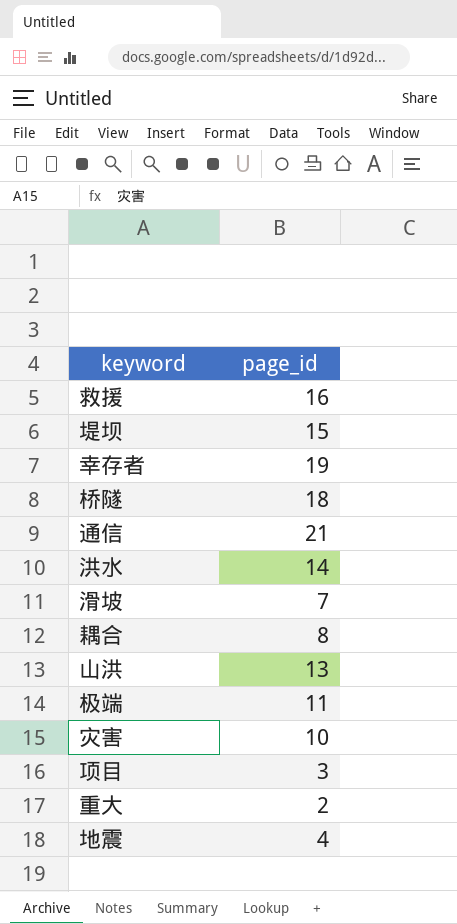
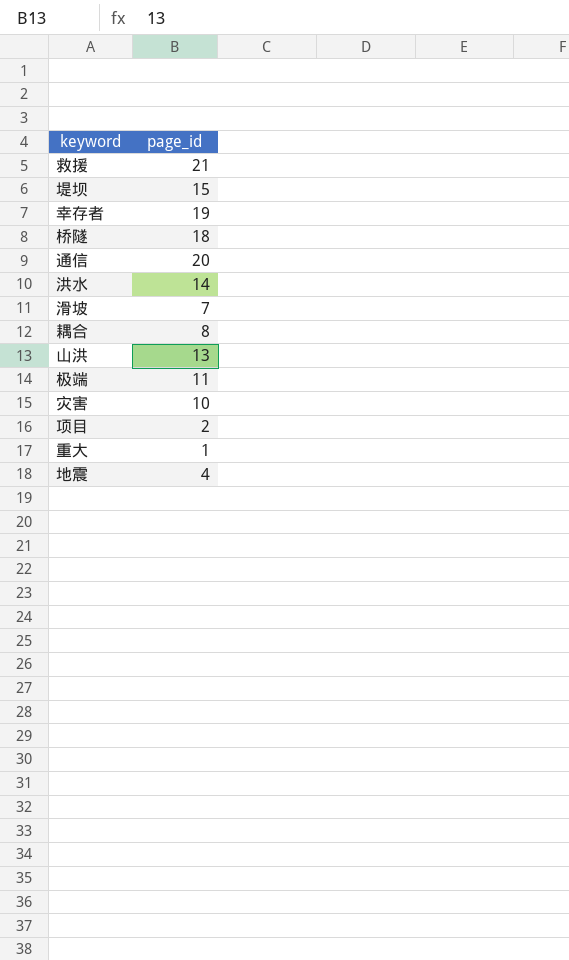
救援 | page_id: 16 -> 21
通信 | page_id: 21 -> 20
项目 | page_id: 3 -> 2
重大 | page_id: 2 -> 1

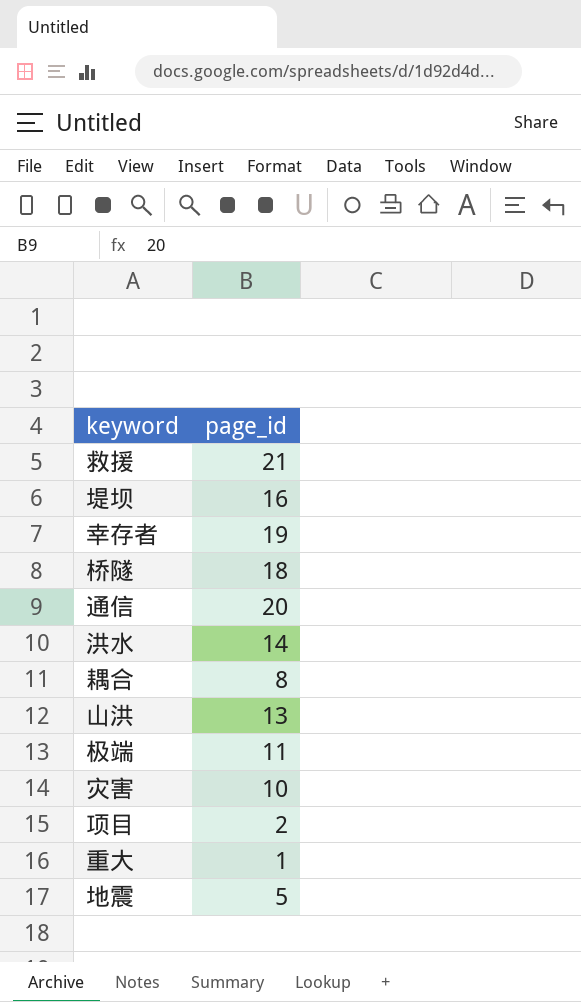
row 滑坡: 7 -> none
堤坝 | page_id: 15 -> 16
地震 | page_id: 4 -> 5

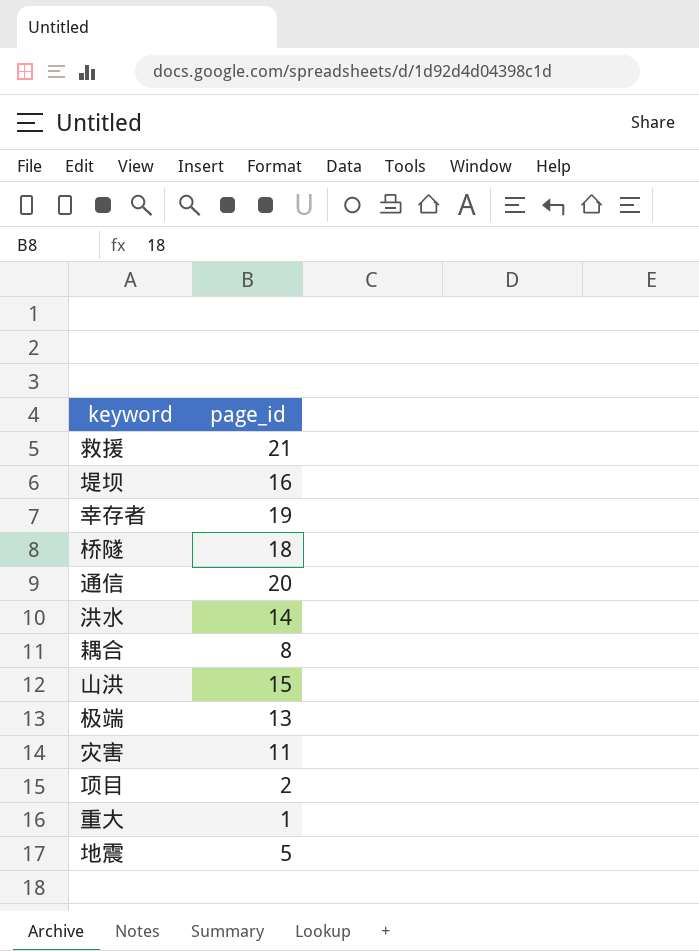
山洪 | page_id: 13 -> 15
极端 | page_id: 11 -> 13
灾害 | page_id: 10 -> 11

